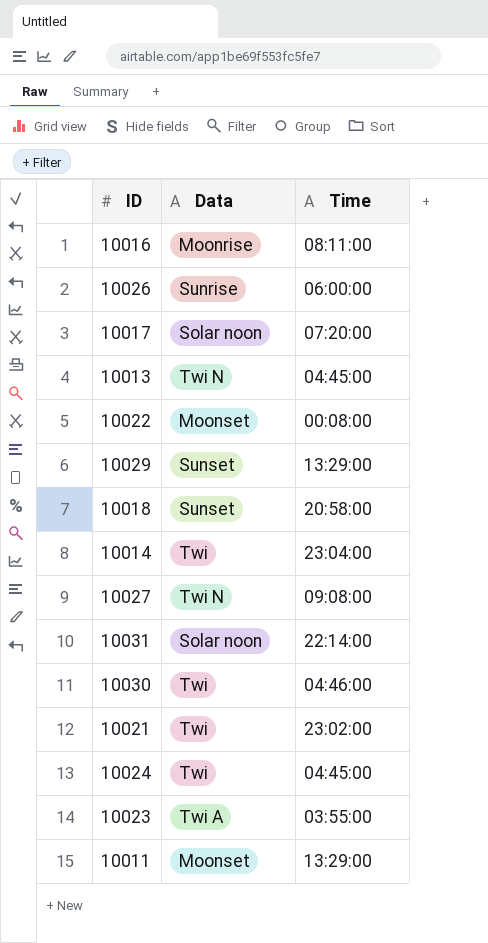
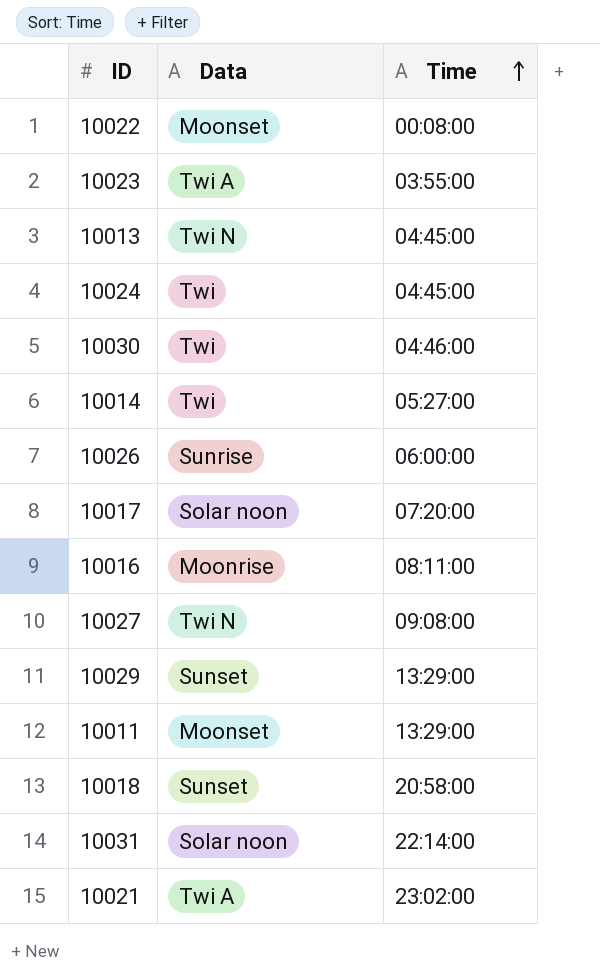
row order: none -> Time ascending
10014 | Time: 23:04:00 -> 05:27:00
10021 | Data: Twi -> Twi A

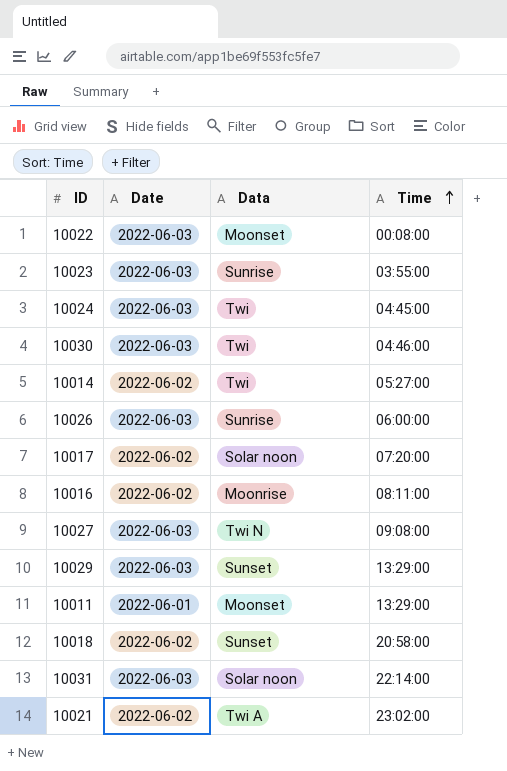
column Date | position: none -> 2
row 10013: Twi N | 04:45:00 -> none
10023 | Data: Twi A -> Sunrise

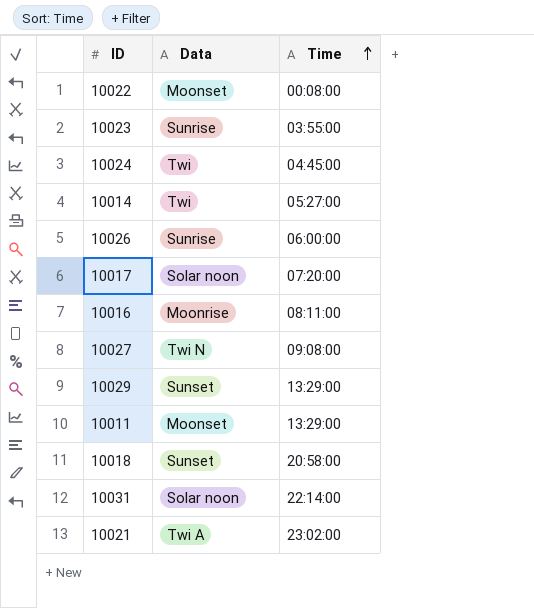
column Date | position: 2 -> none
row 10030: 2022-06-03 | Twi | 04:46:00 -> none

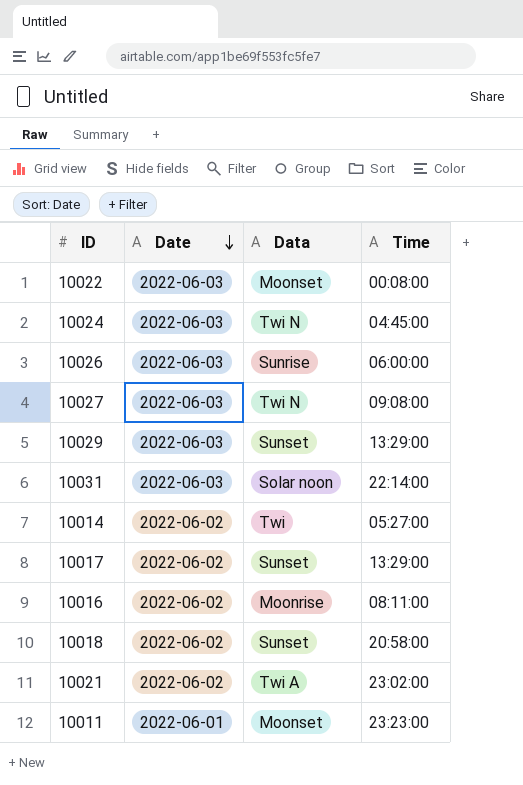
row order: Time ascending -> Date descending
column Date | position: none -> 2
row 10023: Sunrise | 03:55:00 -> none
10024 | Data: Twi -> Twi N
10017 | Data: Solar noon -> Sunset
10017 | Time: 07:20:00 -> 13:29:00
10011 | Time: 13:29:00 -> 23:23:00

